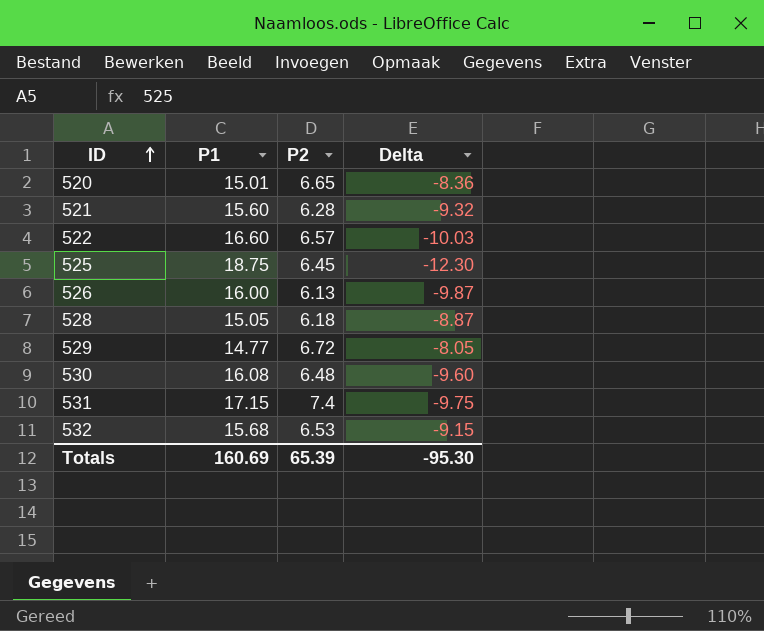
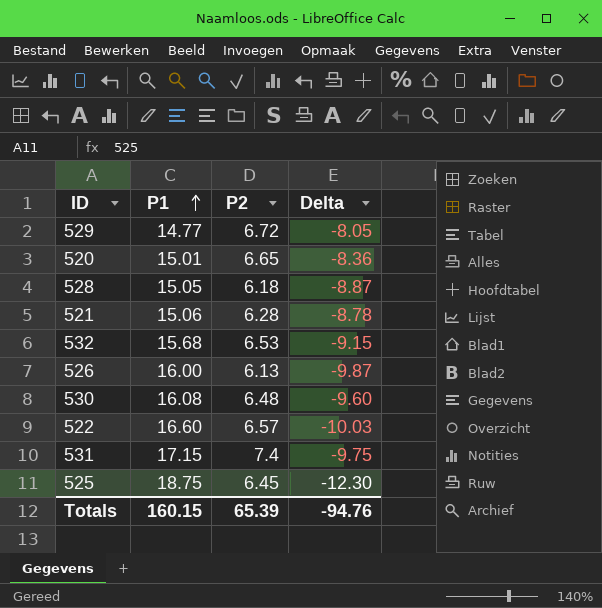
row order: ID ascending -> P1 ascending
521 | P1: 15.60 -> 15.06
521 | Delta: -9.32 -> -8.78
Totals | P1: 160.69 -> 160.15
Totals | Delta: -95.30 -> -94.76

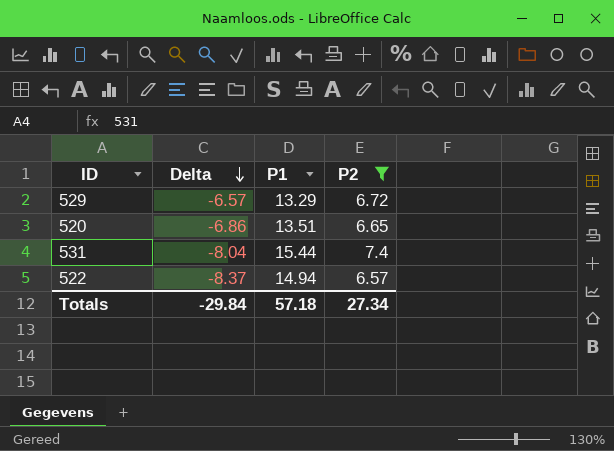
filter: none -> P2 >= 6.57
row order: P1 ascending -> Delta descending
column Delta | position: 4 -> 2
529 | Delta: -8.05 -> -6.57
529 | P1: 14.77 -> 13.29
520 | Delta: -8.36 -> -6.86
520 | P1: 15.01 -> 13.51
531 | Delta: -9.75 -> -8.04
531 | P1: 17.15 -> 15.44
522 | Delta: -10.03 -> -8.37
522 | P1: 16.60 -> 14.94
Totals | Delta: -94.76 -> -29.84
Totals | P1: 160.15 -> 57.18
Totals | P2: 65.39 -> 27.34

